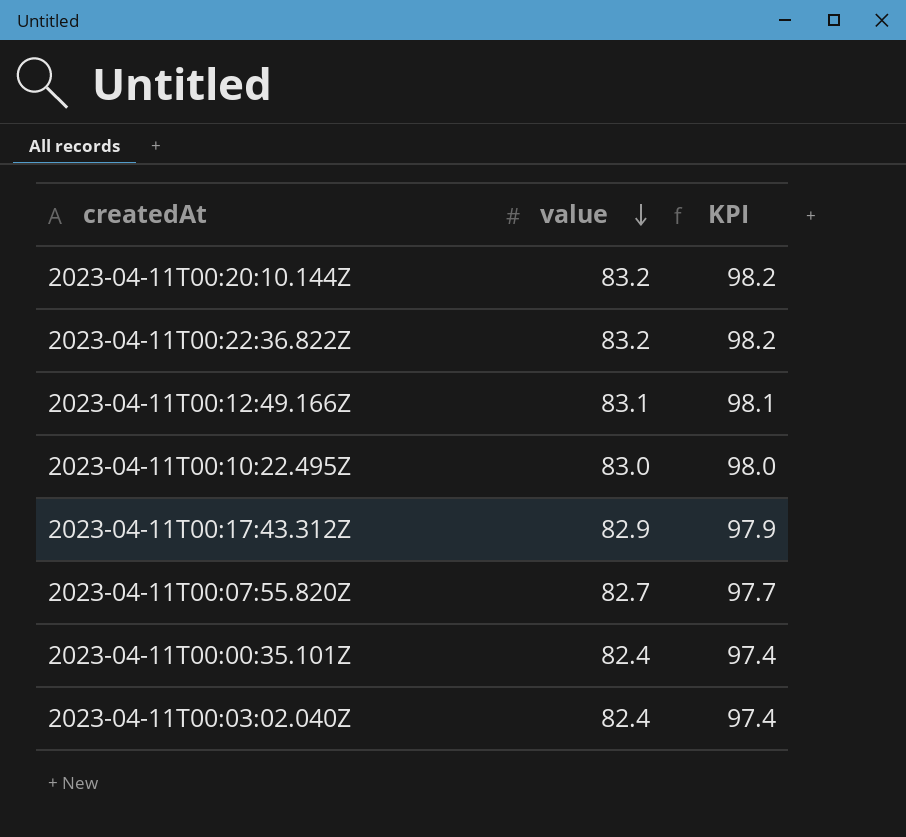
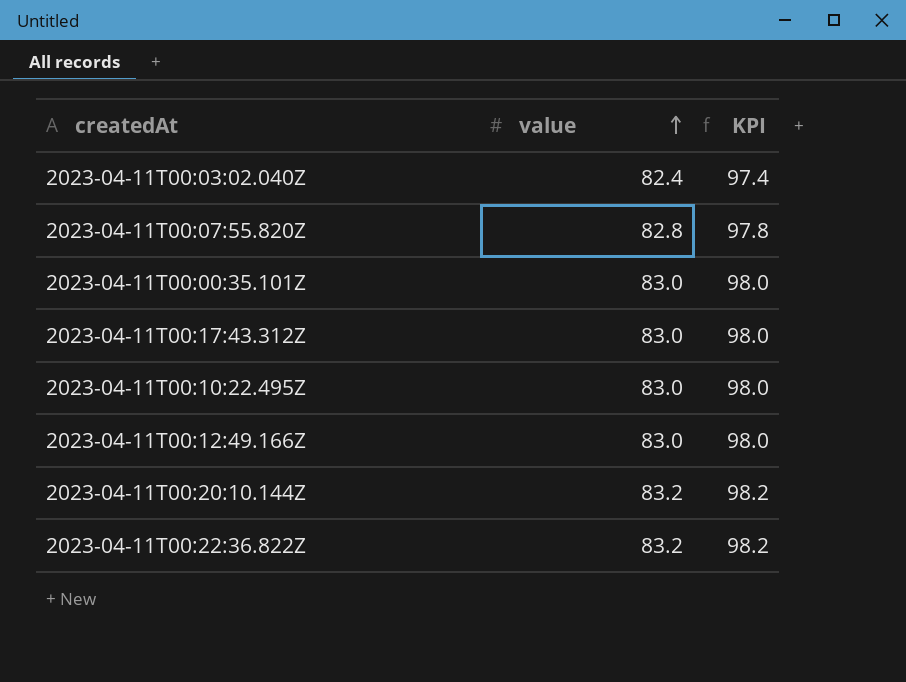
row order: value descending -> value ascending
2023-04-11T00:07:55.820Z | value: 82.7 -> 82.8
2023-04-11T00:07:55.820Z | KPI: 97.7 -> 97.8
2023-04-11T00:00:35.101Z | value: 82.4 -> 83.0
2023-04-11T00:00:35.101Z | KPI: 97.4 -> 98.0
2023-04-11T00:17:43.312Z | value: 82.9 -> 83.0
2023-04-11T00:17:43.312Z | KPI: 97.9 -> 98.0
2023-04-11T00:12:49.166Z | value: 83.1 -> 83.0
2023-04-11T00:12:49.166Z | KPI: 98.1 -> 98.0

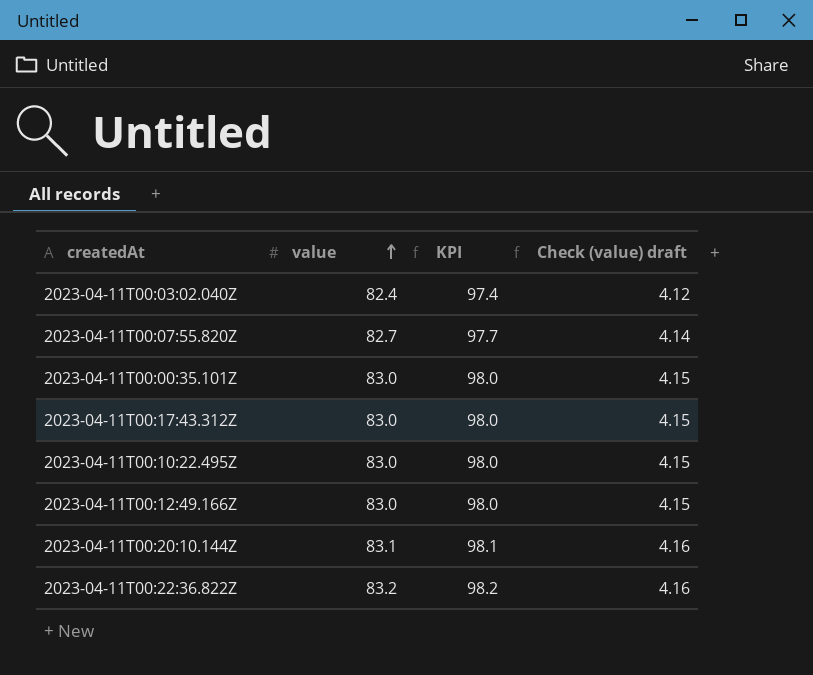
column Check (value) draft | formula: none -> [value] * 0.05
2023-04-11T00:07:55.820Z | value: 82.8 -> 82.7
2023-04-11T00:07:55.820Z | KPI: 97.8 -> 97.7
2023-04-11T00:20:10.144Z | value: 83.2 -> 83.1
2023-04-11T00:20:10.144Z | KPI: 98.2 -> 98.1

